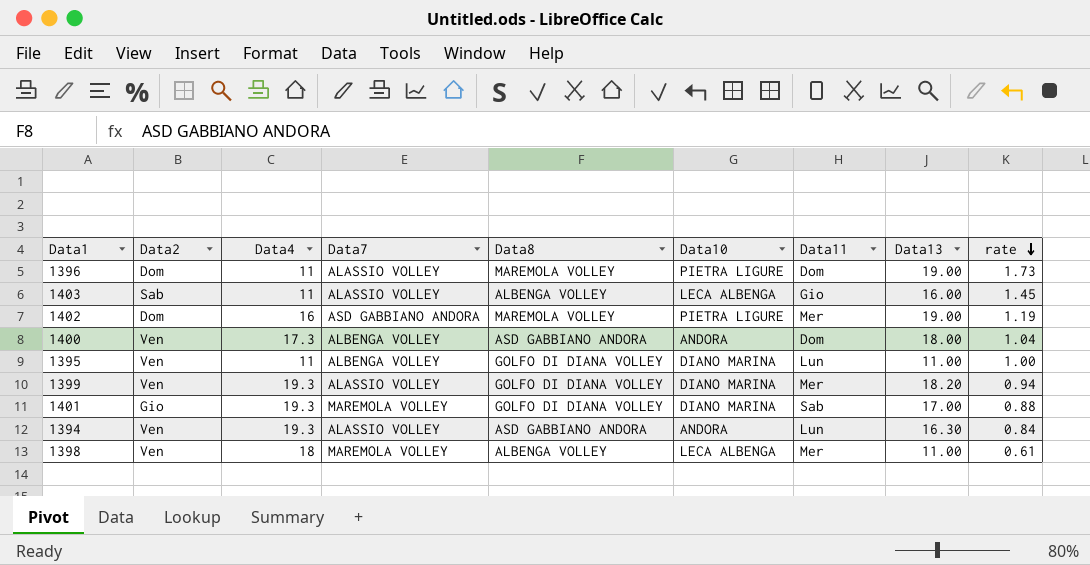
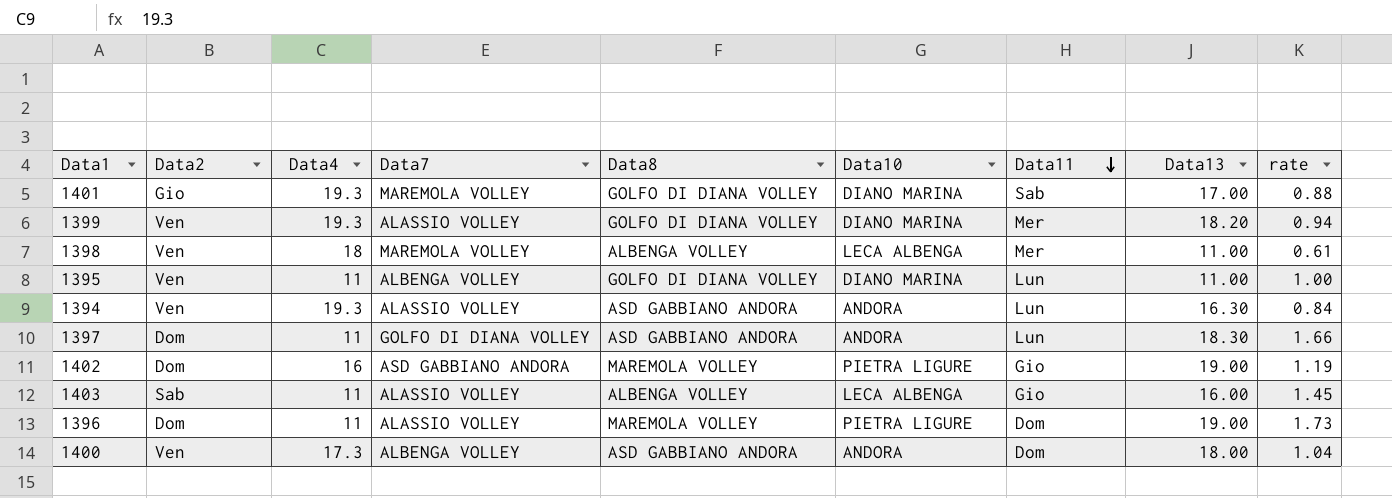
row order: rate descending -> Data11 descending
row 1397: none -> Dom | 11 | GOLFO DI DIANA VOLLEY | ASD GABBIANO ANDORA | ANDORA | Lun | 18.30 | 1.66
1402 | Data11: Mer -> Gio

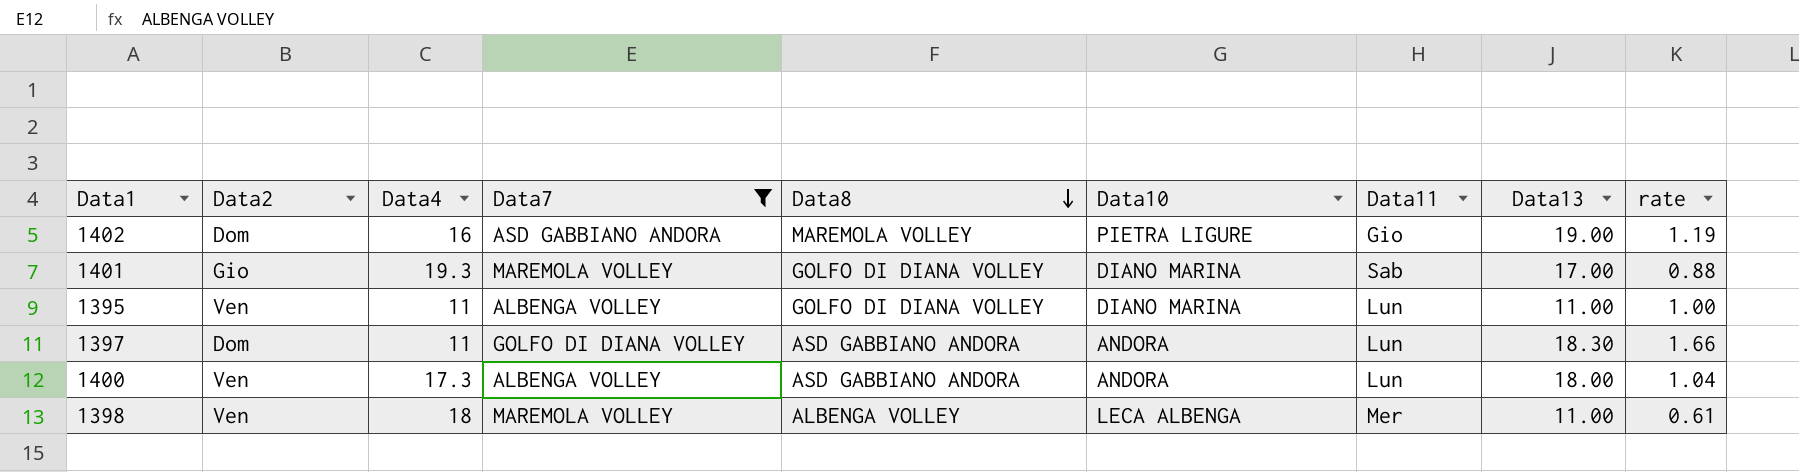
filter: none -> Data7 != ALASSIO VOLLEY
row order: Data11 descending -> Data8 descending
1400 | Data11: Dom -> Lun

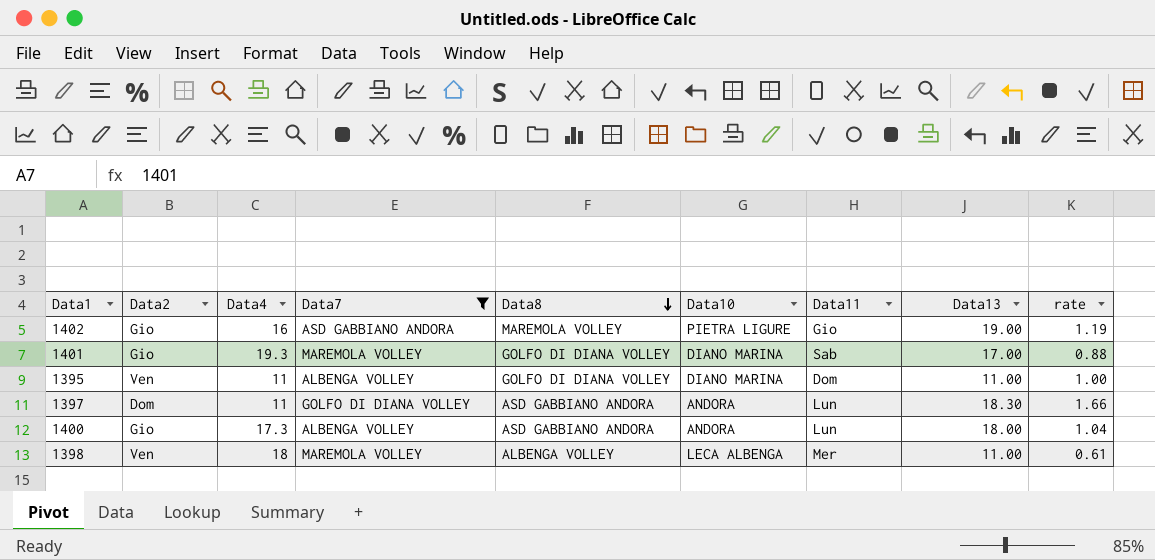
1402 | Data2: Dom -> Gio
1395 | Data11: Lun -> Dom
1400 | Data2: Ven -> Gio

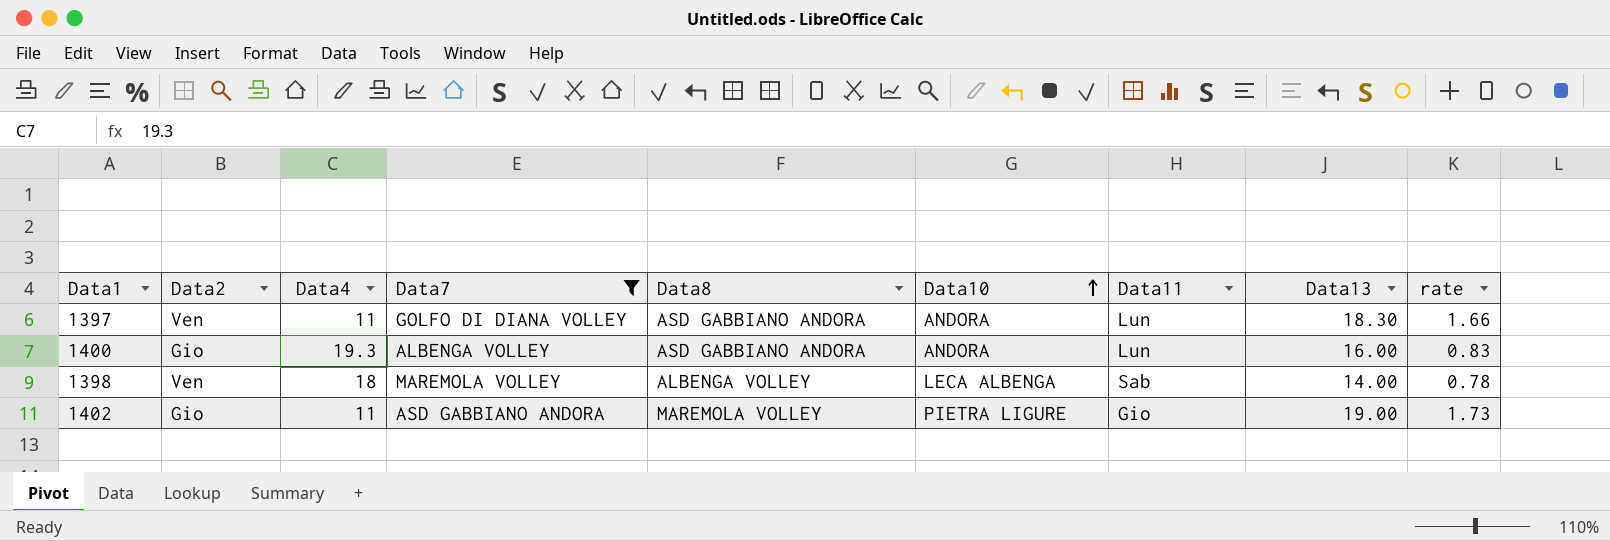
row order: Data8 descending -> Data10 ascending
row 1401: Gio | 19.3 | MAREMOLA VOLLEY | GOLFO DI DIANA VOLLEY | DIANO MARINA | Sab | 17.00 | 0.88 -> none
row 1395: Ven | 11 | ALBENGA VOLLEY | GOLFO DI DIANA VOLLEY | DIANO MARINA | Dom | 11.00 | 1.00 -> none
1397 | Data2: Dom -> Ven
1400 | Data4: 17.3 -> 19.3
1400 | Data13: 18.00 -> 16.00
1400 | rate: 1.04 -> 0.83
1398 | Data11: Mer -> Sab
1398 | Data13: 11.00 -> 14.00
1398 | rate: 0.61 -> 0.78
1402 | Data4: 16 -> 11
1402 | rate: 1.19 -> 1.73

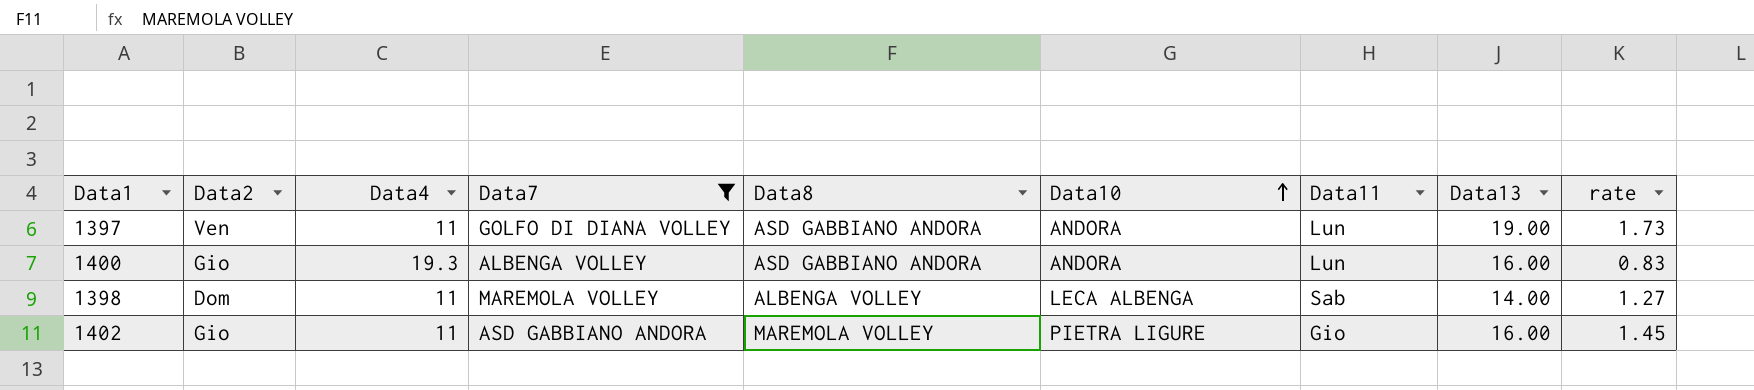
1397 | Data13: 18.30 -> 19.00
1397 | rate: 1.66 -> 1.73
1398 | Data2: Ven -> Dom
1398 | Data4: 18 -> 11
1398 | rate: 0.78 -> 1.27
1402 | Data13: 19.00 -> 16.00
1402 | rate: 1.73 -> 1.45

